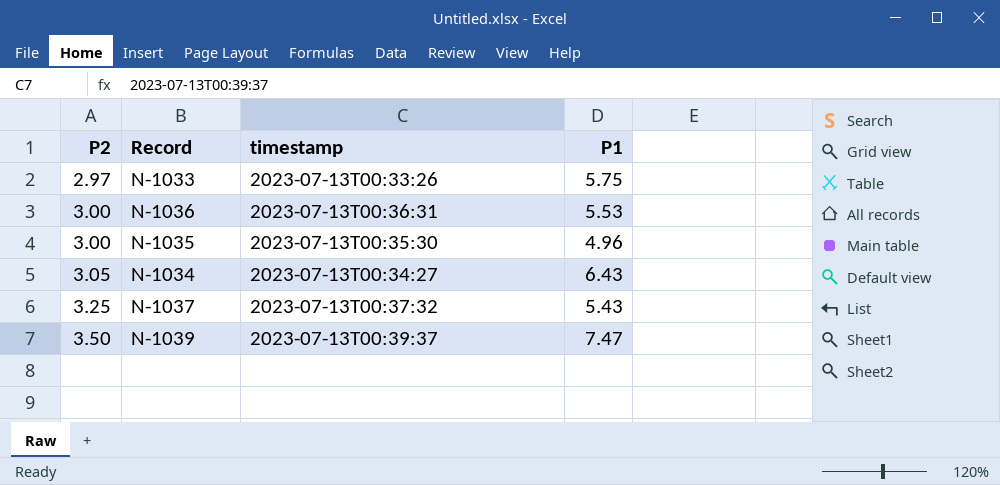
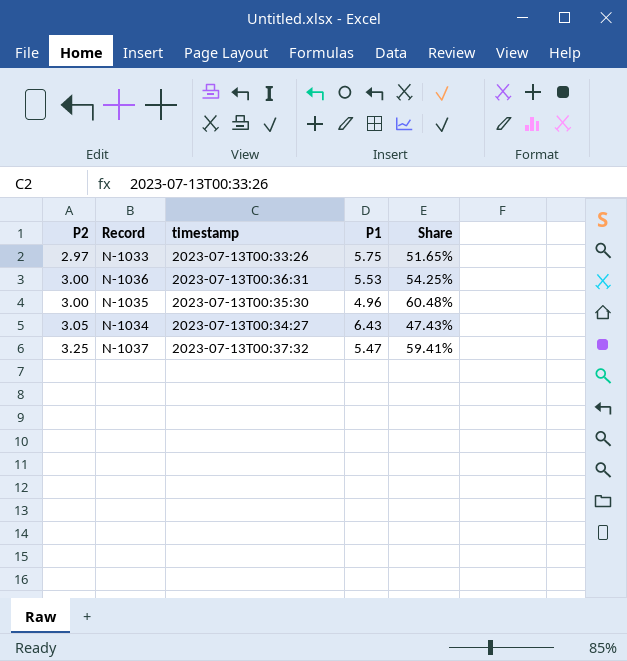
column Share | formula: none -> [P2] / [P1]
row N-1039: 3.50 | 2023-07-13T00:39:37 | 7.47 -> none
N-1037 | P1: 5.43 -> 5.47

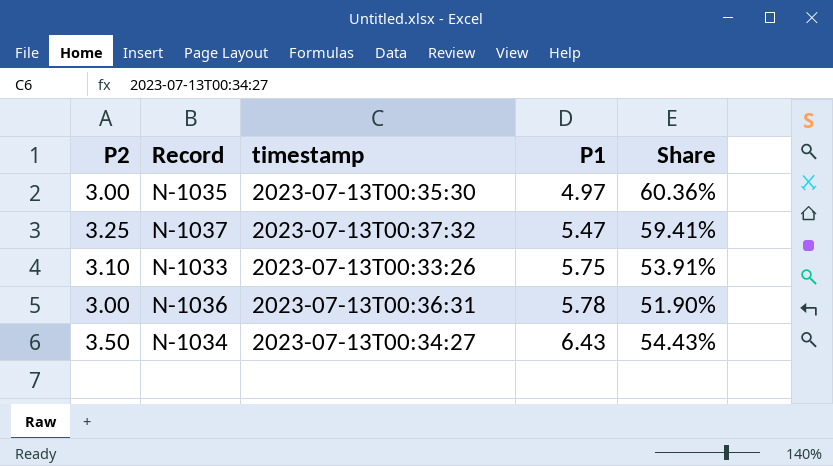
row order: P2 ascending -> P1 ascending
N-1035 | P1: 4.96 -> 4.97
N-1035 | Share: 60.48% -> 60.36%
N-1033 | P2: 2.97 -> 3.10
N-1033 | Share: 51.65% -> 53.91%
N-1036 | P1: 5.53 -> 5.78
N-1036 | Share: 54.25% -> 51.90%
N-1034 | P2: 3.05 -> 3.50
N-1034 | Share: 47.43% -> 54.43%

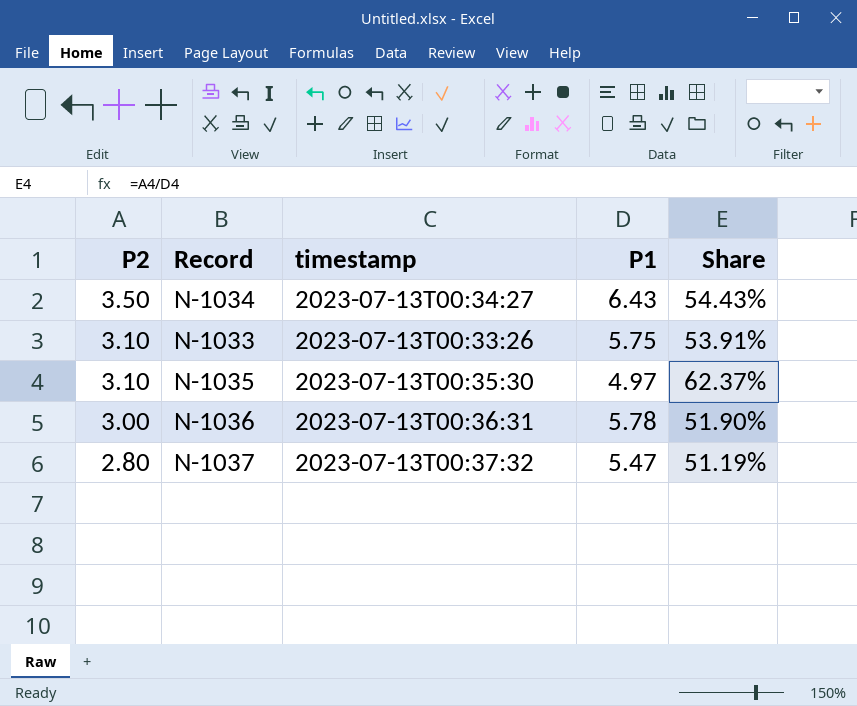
row order: P1 ascending -> P2 descending
N-1035 | P2: 3.00 -> 3.10
N-1035 | Share: 60.36% -> 62.37%
N-1037 | P2: 3.25 -> 2.80
N-1037 | Share: 59.41% -> 51.19%

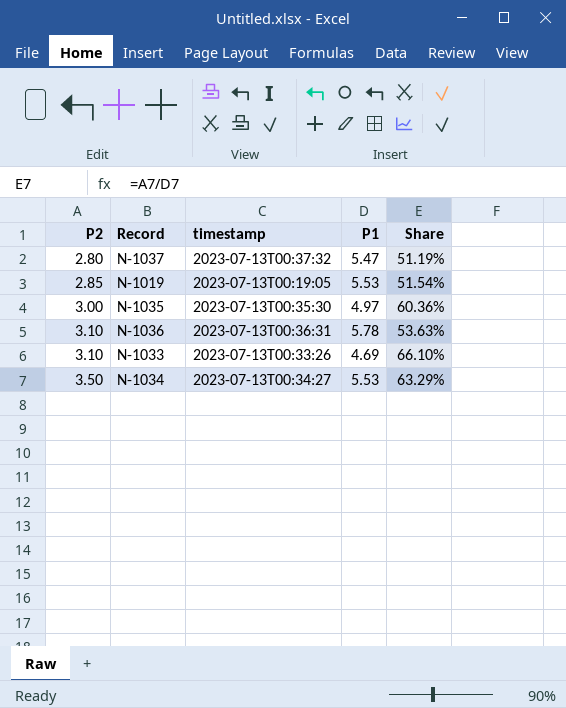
row order: P2 descending -> P2 ascending
row N-1019: none -> 2.85 | 2023-07-13T00:19:05 | 5.53 | 51.54%
N-1035 | P2: 3.10 -> 3.00
N-1035 | Share: 62.37% -> 60.36%
N-1036 | P2: 3.00 -> 3.10
N-1036 | Share: 51.90% -> 53.63%
N-1033 | P1: 5.75 -> 4.69
N-1033 | Share: 53.91% -> 66.10%
N-1034 | P1: 6.43 -> 5.53
N-1034 | Share: 54.43% -> 63.29%

